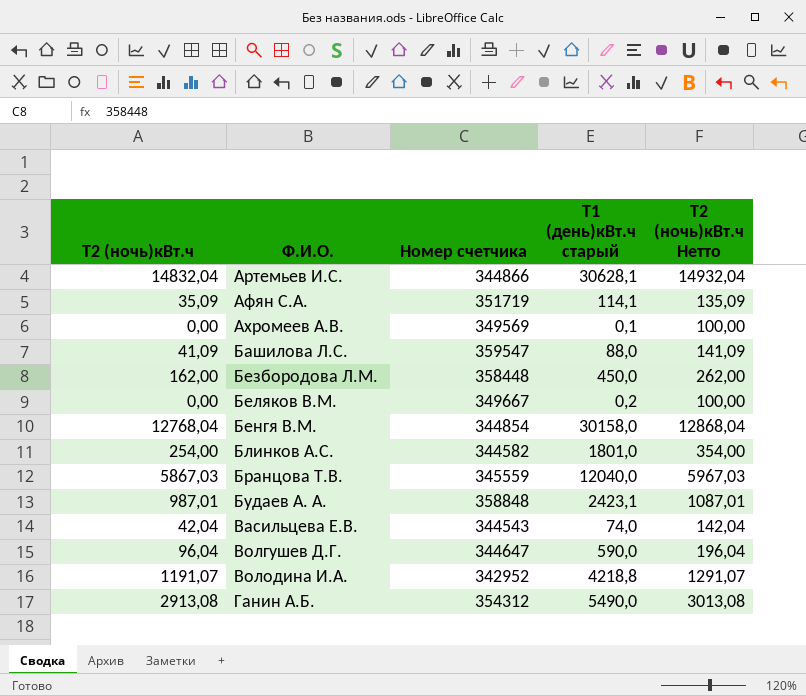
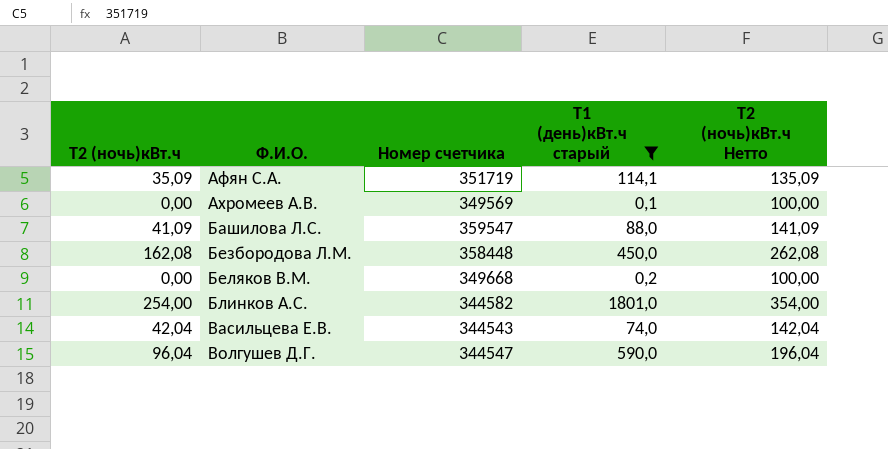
filter: none -> Т1 (день)кВт.ч старый <= 1801,0
Безбородова Л.М. | Т2 (ночь)кBт.ч: 162,00 -> 162,08
Безбородова Л.М. | Т2 (ночь)кBт.ч Нетто: 262,00 -> 262,08
Беляков В.М. | Номер счетчика: 349667 -> 349668
Волгушев Д.Г. | Номер счетчика: 344647 -> 344547

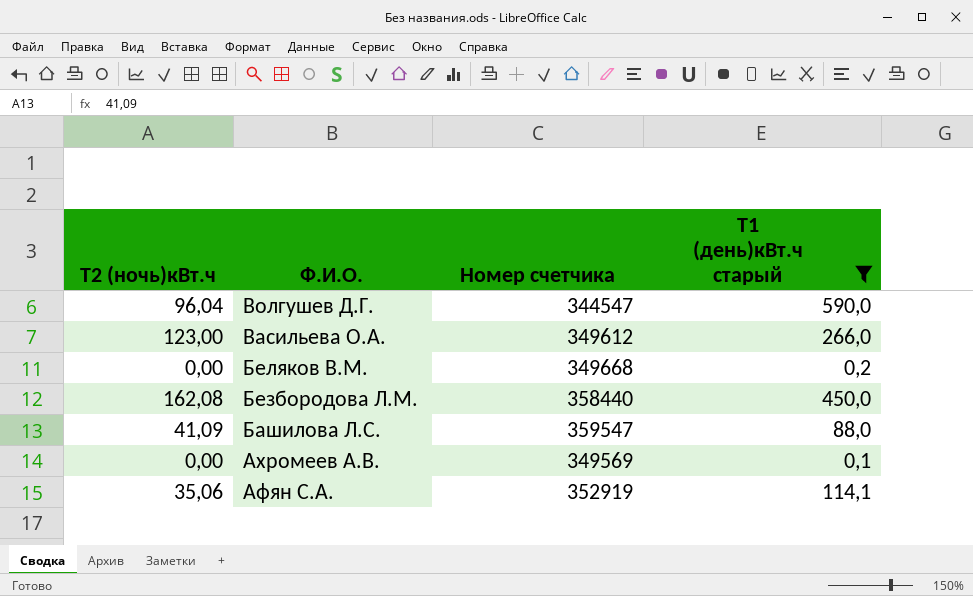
row order: Ф.И.О. ascending -> Ф.И.О. descending
column Т2 (ночь)кBт.ч Нетто | formula: [Т2 (ночь)кBт.ч] + 100 -> none
row Блинков А.С.: 254,00 | 344582 | 1801,0 | 354,00 -> none
row Васильцева Е.В.: 42,04 | 344543 | 74,0 | 142,04 -> none
row Васильева О.А.: none -> 123,00 | 349612 | 266,0
Безбородова Л.М. | Номер счетчика: 358448 -> 358440
Афян С.А. | Т2 (ночь)кBт.ч: 35,09 -> 35,06
Афян С.А. | Номер счетчика: 351719 -> 352919

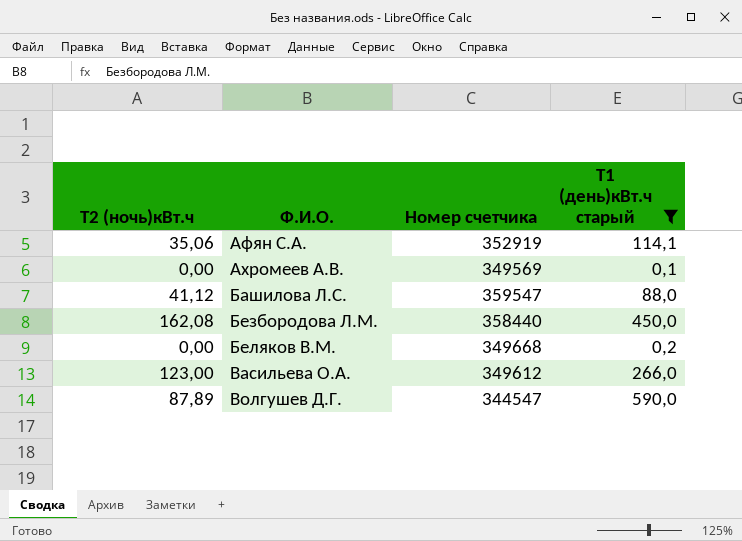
row order: Ф.И.О. descending -> Ф.И.О. ascending
Башилова Л.С. | Т2 (ночь)кBт.ч: 41,09 -> 41,12
Волгушев Д.Г. | Т2 (ночь)кBт.ч: 96,04 -> 87,89

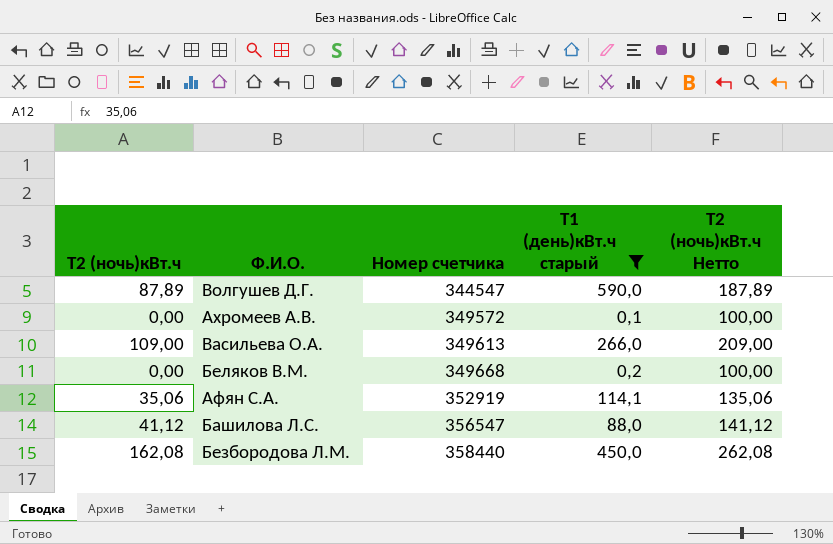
row order: Ф.И.О. ascending -> Номер счетчика ascending
column Т2 (ночь)кBт.ч Нетто | formula: none -> [Т2 (ночь)кBт.ч] + 100
Ахромеев А.В. | Номер счетчика: 349569 -> 349572
Васильева О.А. | Т2 (ночь)кBт.ч: 123,00 -> 109,00
Васильева О.А. | Номер счетчика: 349612 -> 349613
Башилова Л.С. | Номер счетчика: 359547 -> 356547

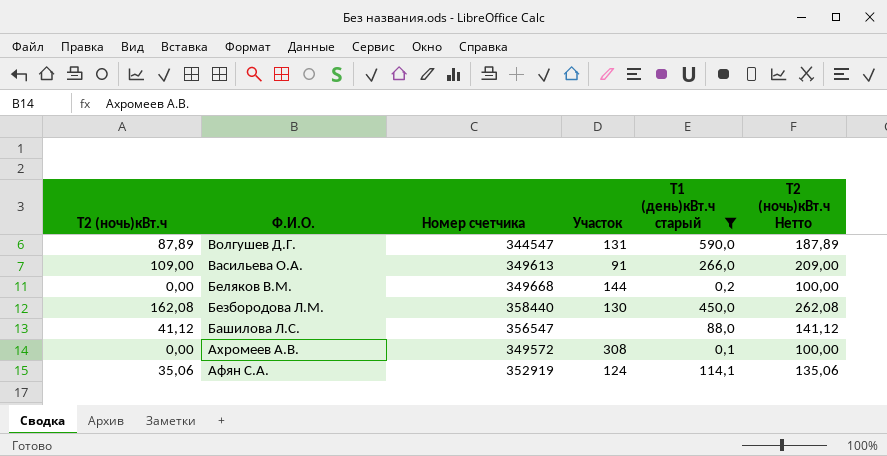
row order: Номер счетчика ascending -> Ф.И.О. descending
column Участок | position: none -> 4

